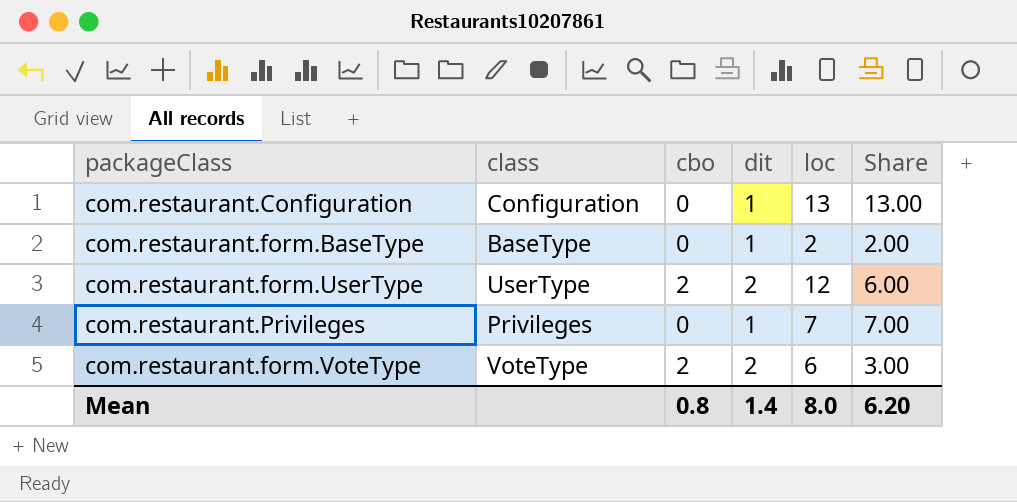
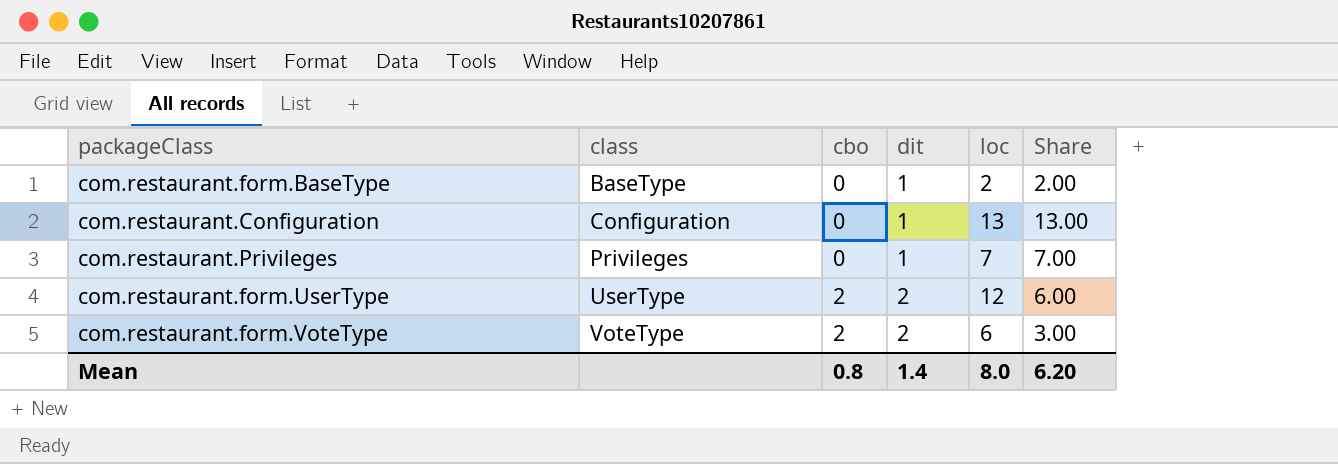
row order: none -> class ascending

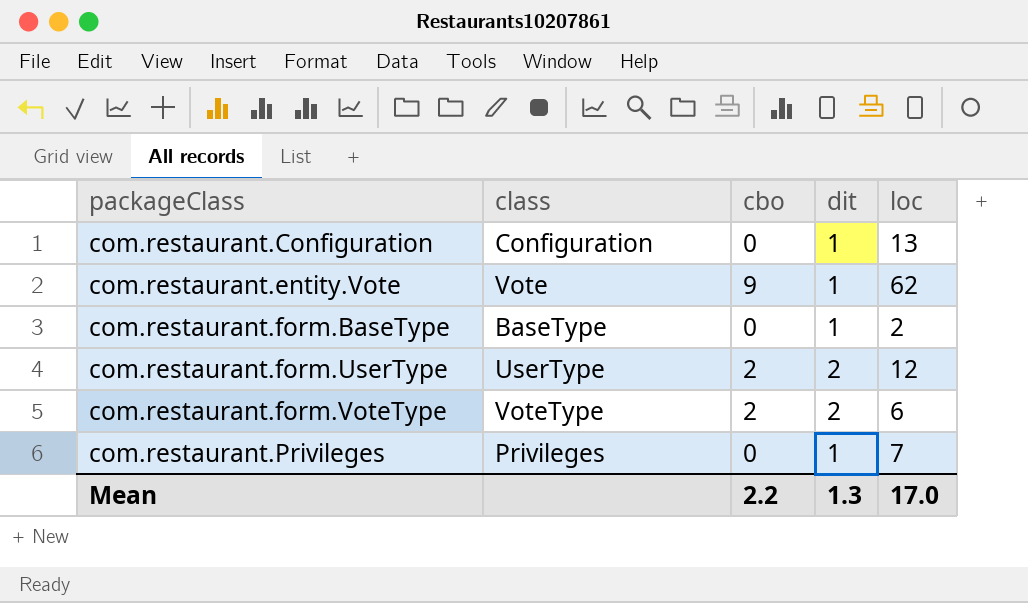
row order: class ascending -> packageClass ascending
column Share | formula: [loc] / [dit] -> none
row com.restaurant.entity.Vote: none -> Vote | 9 | 1 | 62
Mean | cbo: 0.8 -> 2.2
Mean | dit: 1.4 -> 1.3
Mean | loc: 8.0 -> 17.0

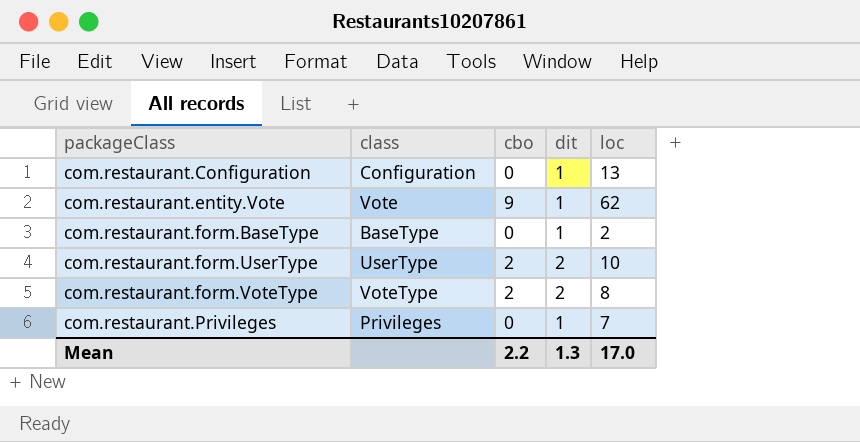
com.restaurant.form.UserType | loc: 12 -> 10
com.restaurant.form.VoteType | loc: 6 -> 8

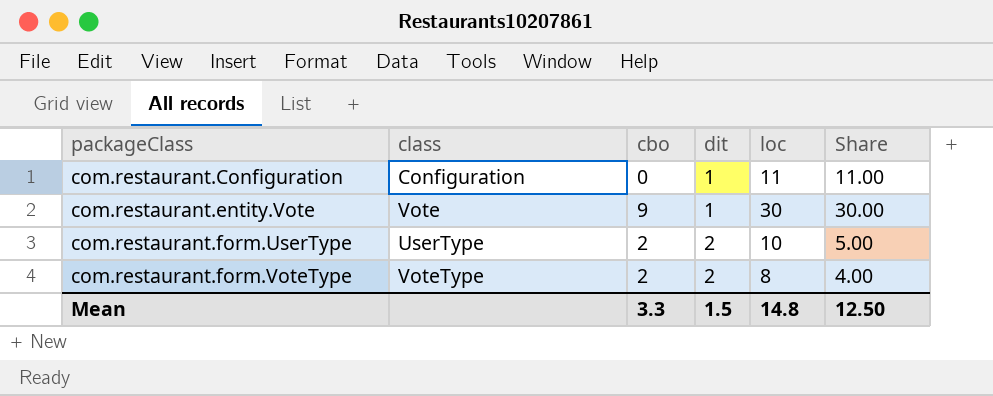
column Share | formula: none -> [loc] / [dit]
row com.restaurant.form.BaseType: BaseType | 0 | 1 | 2 -> none
row com.restaurant.Privileges: Privileges | 0 | 1 | 7 -> none
com.restaurant.Configuration | loc: 13 -> 11
com.restaurant.entity.Vote | loc: 62 -> 30
Mean | cbo: 2.2 -> 3.3
Mean | dit: 1.3 -> 1.5
Mean | loc: 17.0 -> 14.8

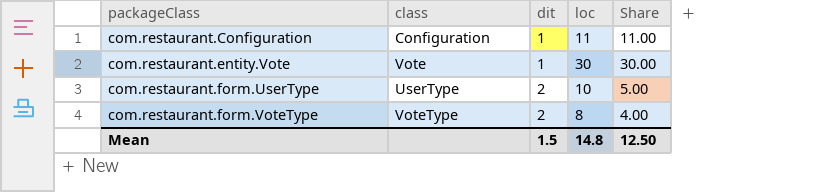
column cbo | position: 3 -> none

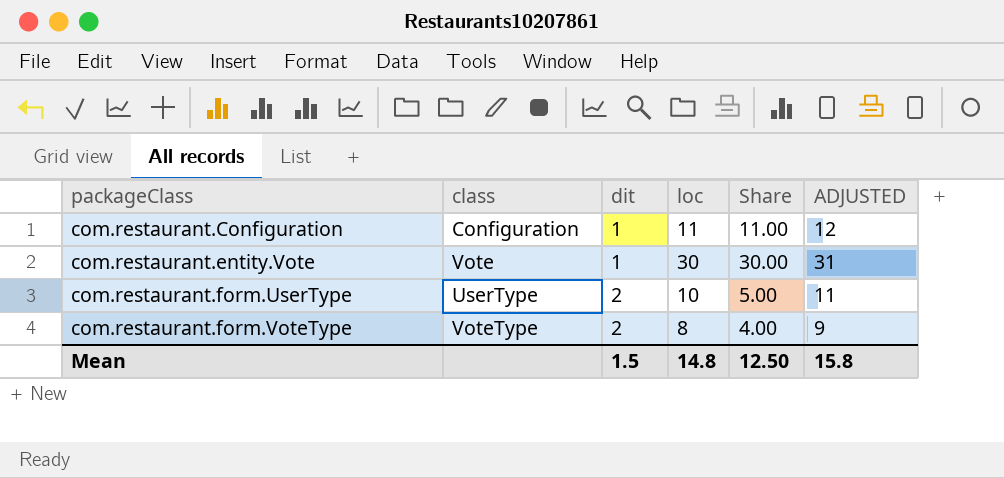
column ADJUSTED | formula: none -> [loc] + 1

